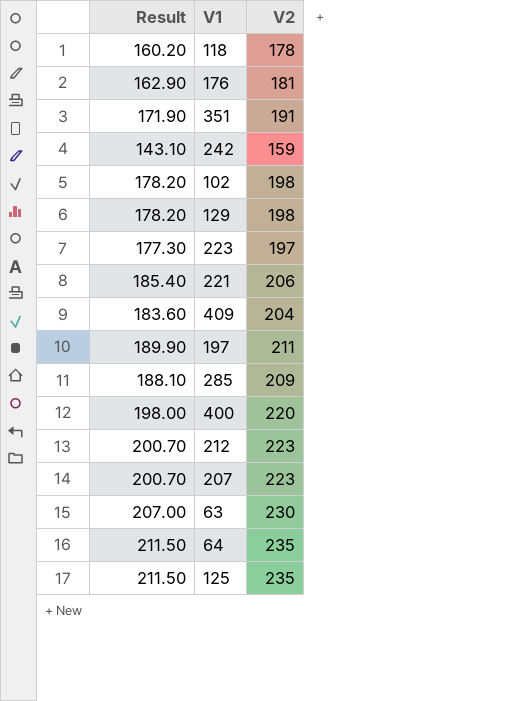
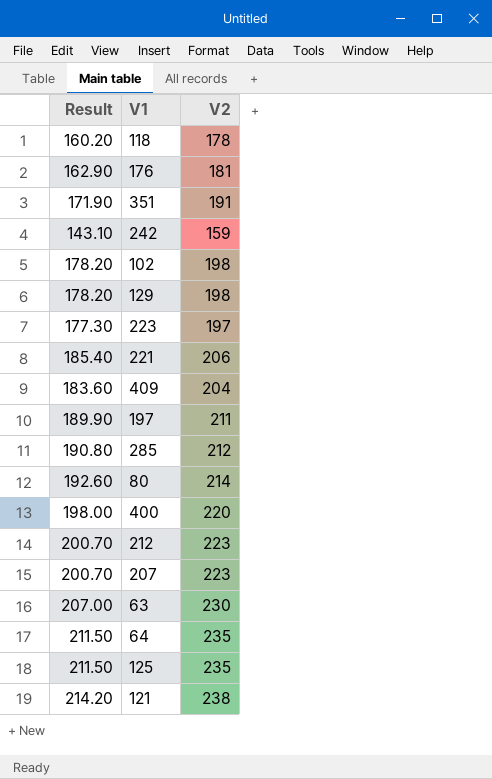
285 | Result: 188.10 -> 190.80
285 | V2: 209 -> 212
row 80: none -> 192.60 | 214
row 121: none -> 214.20 | 238

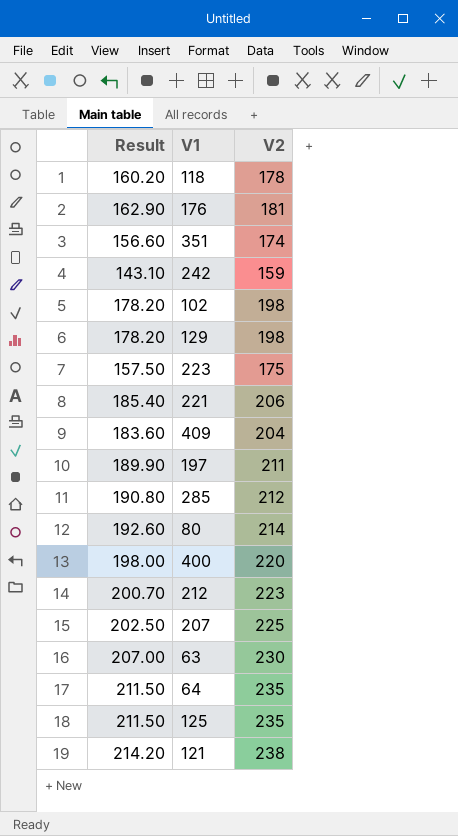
351 | Result: 171.90 -> 156.60
351 | V2: 191 -> 174
223 | Result: 177.30 -> 157.50
223 | V2: 197 -> 175
207 | Result: 200.70 -> 202.50
207 | V2: 223 -> 225

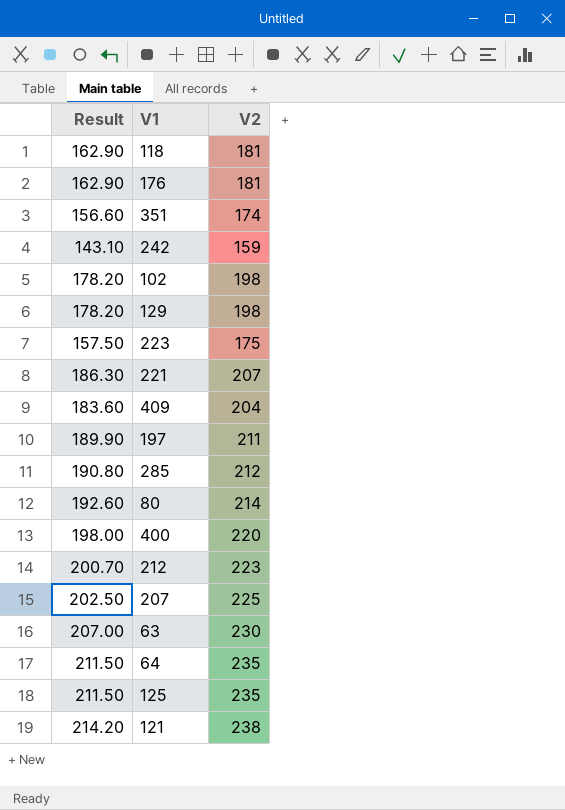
118 | Result: 160.20 -> 162.90
118 | V2: 178 -> 181
221 | Result: 185.40 -> 186.30
221 | V2: 206 -> 207

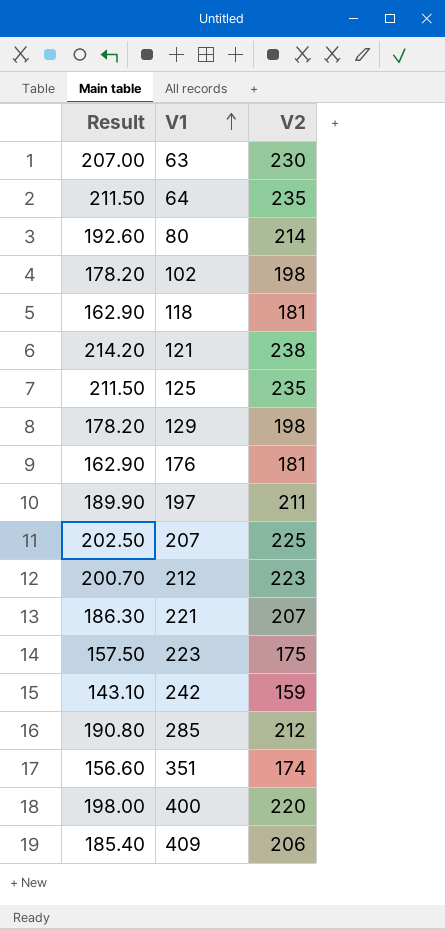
row order: none -> V1 ascending
409 | Result: 183.60 -> 185.40
409 | V2: 204 -> 206

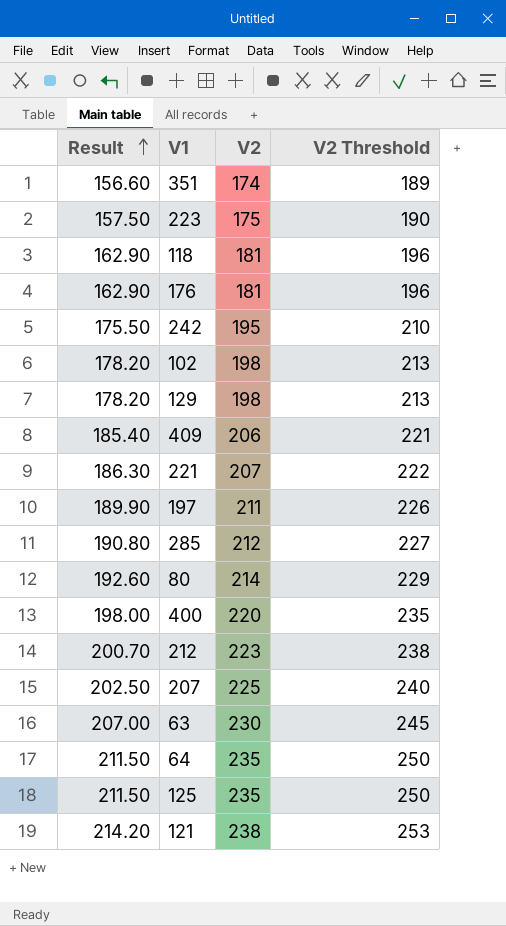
row order: V1 ascending -> Result ascending
column V2 Threshold | formula: none -> [V2] + 15
242 | Result: 143.10 -> 175.50
242 | V2: 159 -> 195

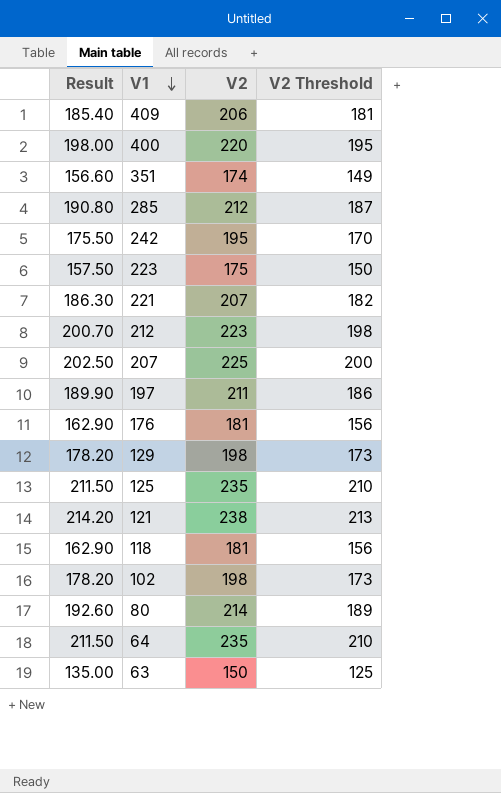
row order: Result ascending -> V1 descending
column V2 Threshold | formula: [V2] + 15 -> [V2] - 25
63 | Result: 207.00 -> 135.00
63 | V2: 230 -> 150

